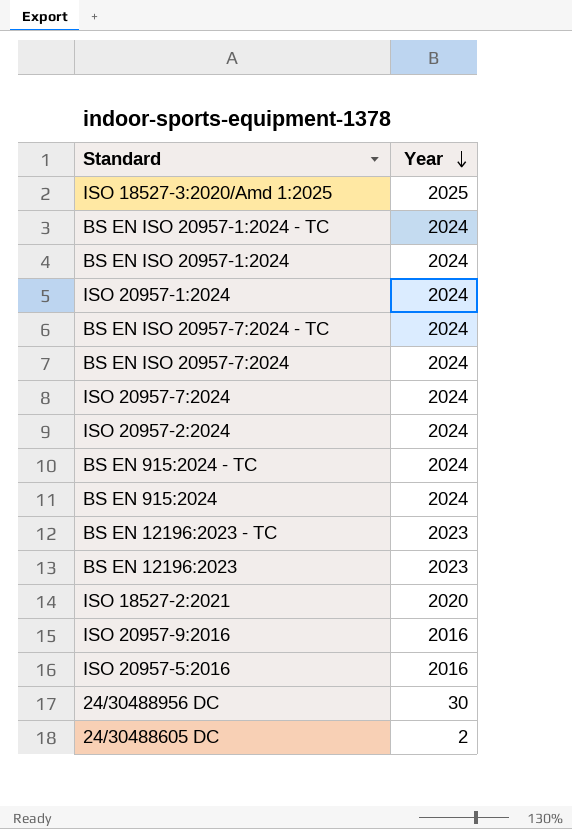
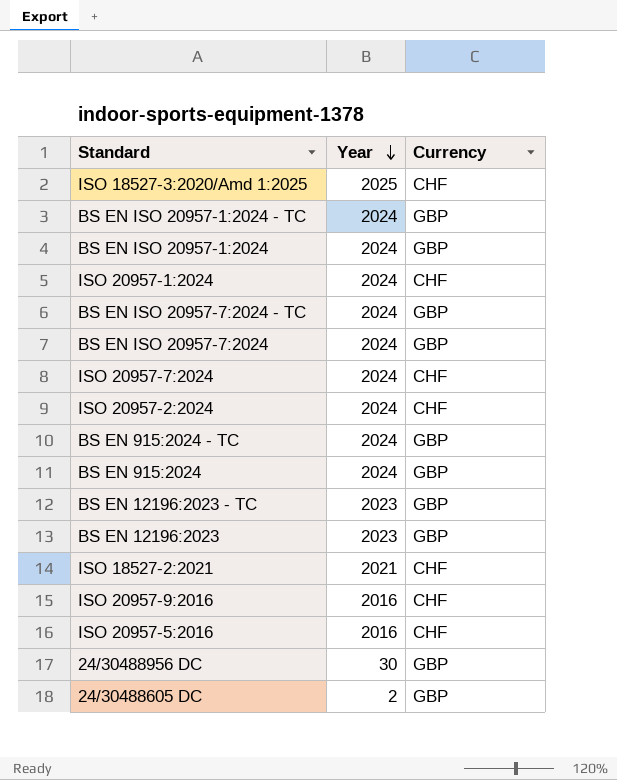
column Currency | position: none -> 3
ISO 18527-2:2021 | Year: 2020 -> 2021

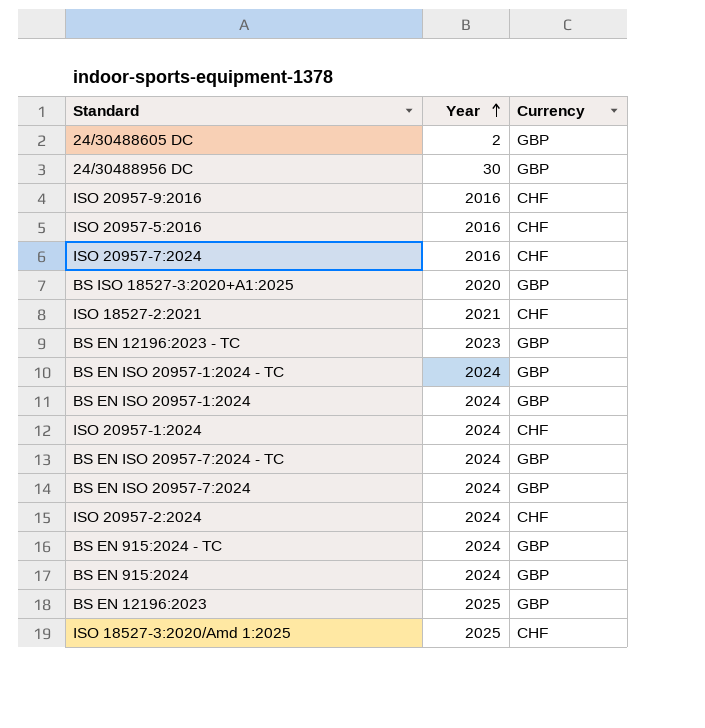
row order: Year descending -> Year ascending
ISO 20957-7:2024 | Year: 2024 -> 2016
row BS ISO 18527-3:2020+A1:2025: none -> 2020 | GBP
BS EN 12196:2023 | Year: 2023 -> 2025

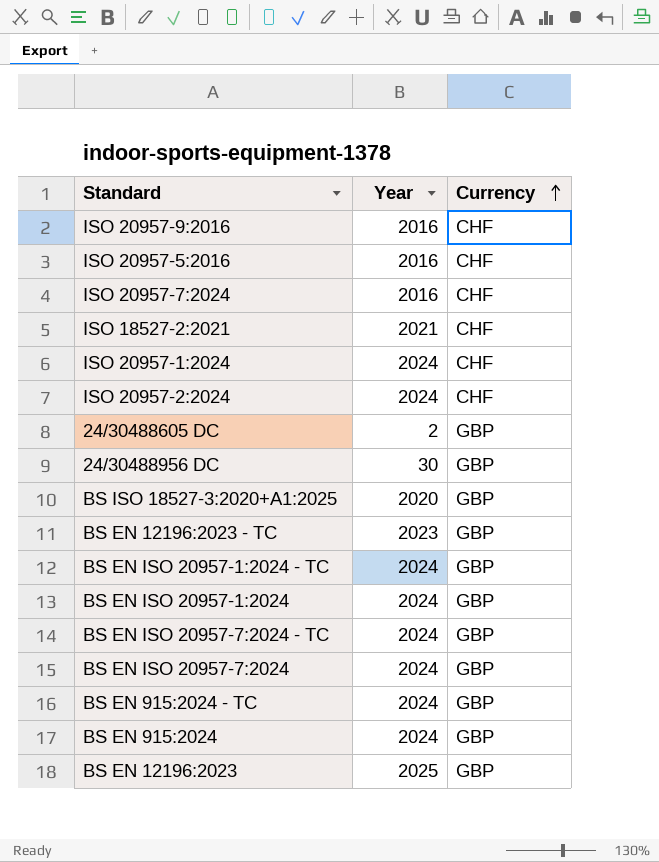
row order: Year ascending -> Currency ascending
row ISO 18527-3:2020/Amd 1:2025: 2025 | CHF -> none

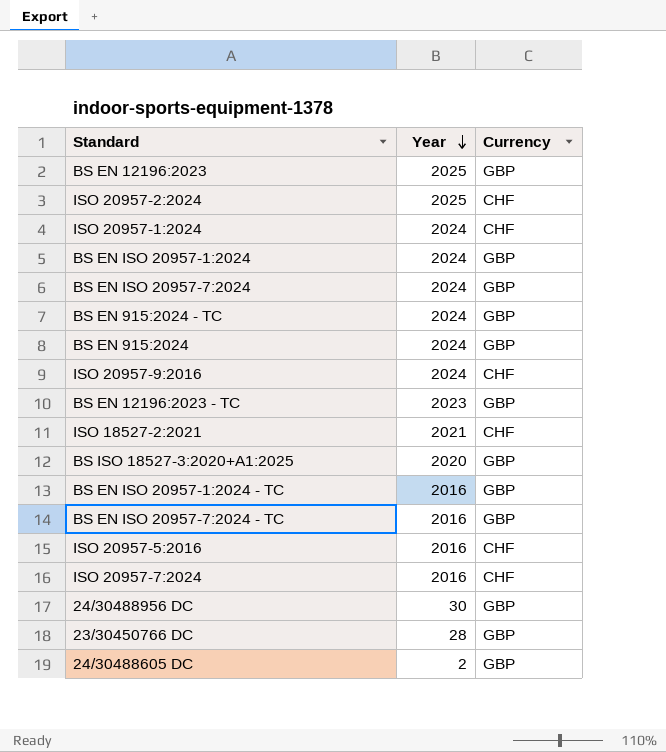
row order: Currency ascending -> Year descending
ISO 20957-2:2024 | Year: 2024 -> 2025
ISO 20957-9:2016 | Year: 2016 -> 2024
BS EN ISO 20957-1:2024 - TC | Year: 2024 -> 2016
BS EN ISO 20957-7:2024 - TC | Year: 2024 -> 2016
row 23/30450766 DC: none -> 28 | GBP

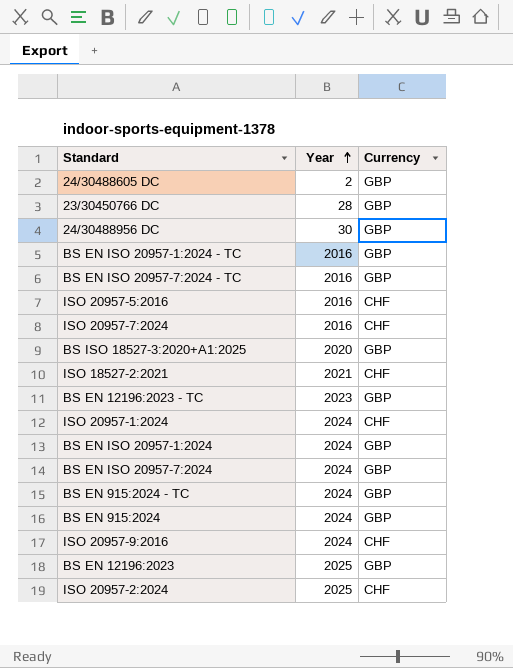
row order: Year descending -> Year ascending

